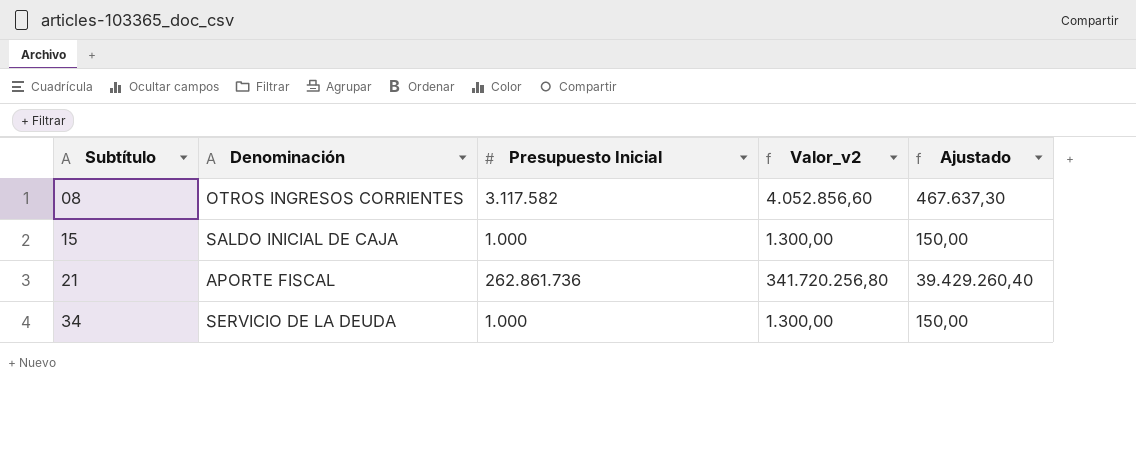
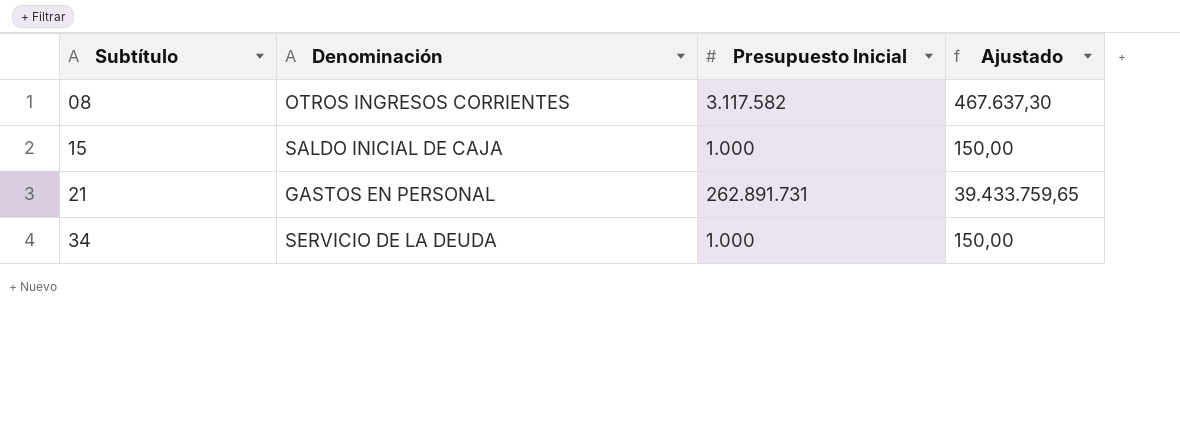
column Valor_v2 | formula: [Presupuesto Inicial] * 1,3 -> none
21 | Denominación: APORTE FISCAL -> GASTOS EN PERSONAL
21 | Presupuesto Inicial: 262.861.736 -> 262.891.731
21 | Ajustado: 39.429.260,40 -> 39.433.759,65

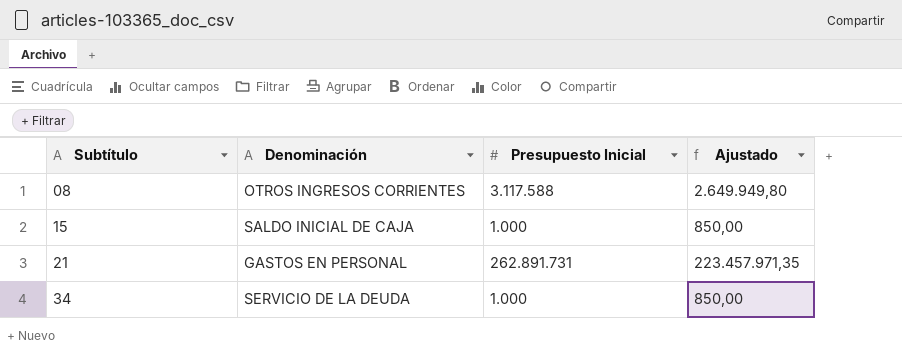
column Ajustado | formula: [Presupuesto Inicial] * 0,15 -> [Presupuesto Inicial] * 0,85
08 | Presupuesto Inicial: 3.117.582 -> 3.117.588

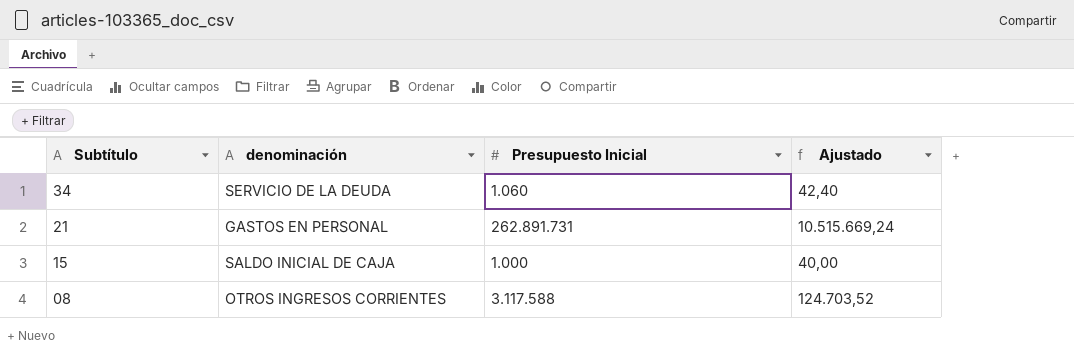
row order: Subtítulo ascending -> Subtítulo descending
column name: Denominación -> denominación
column Ajustado | formula: [Presupuesto Inicial] * 0,85 -> [Presupuesto Inicial] * 0,04
34 | Presupuesto Inicial: 1.000 -> 1.060

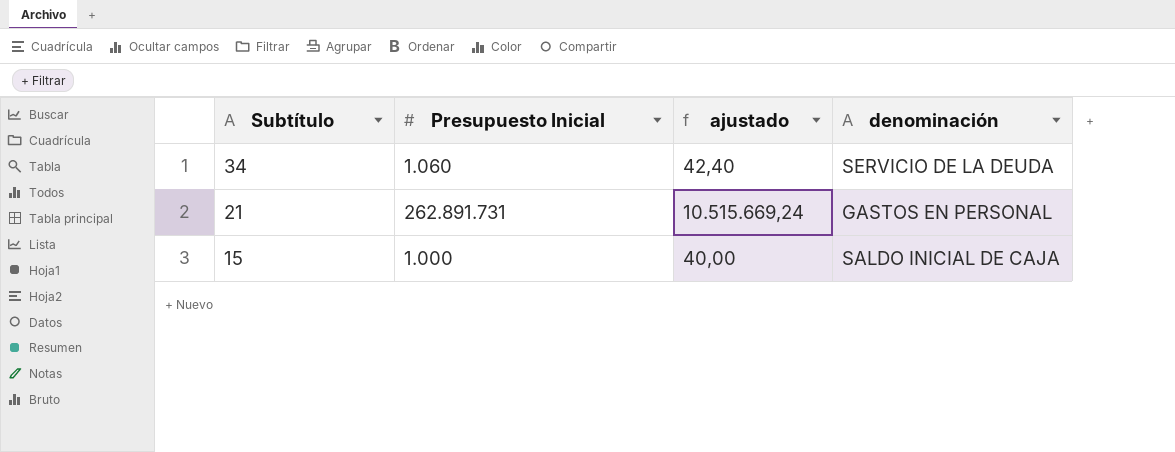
column name: Ajustado -> ajustado
column denominación | position: 2 -> 4
row 08: OTROS INGRESOS CORRIENTES | 3.117.588 | 124.703,52 -> none

